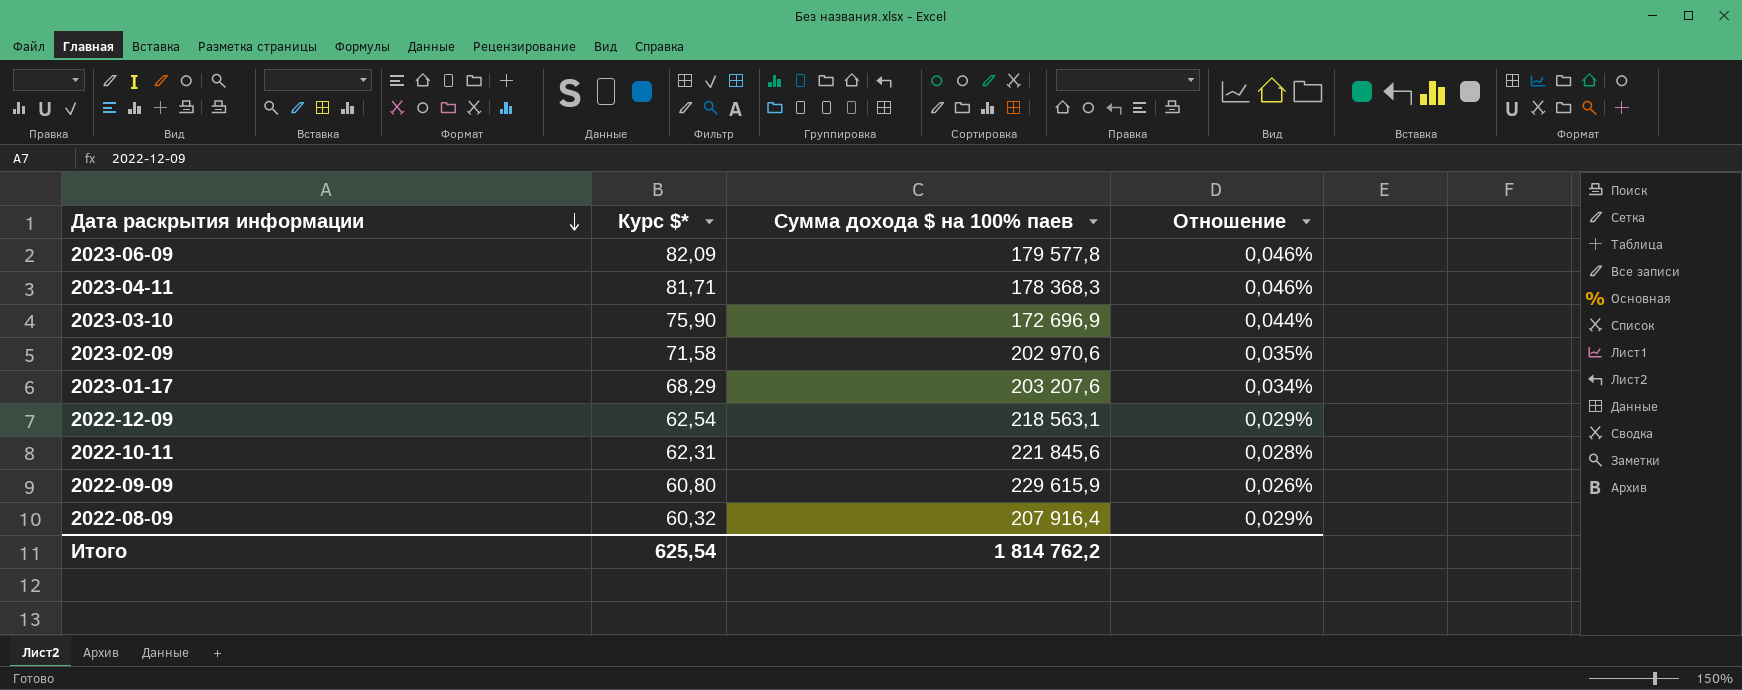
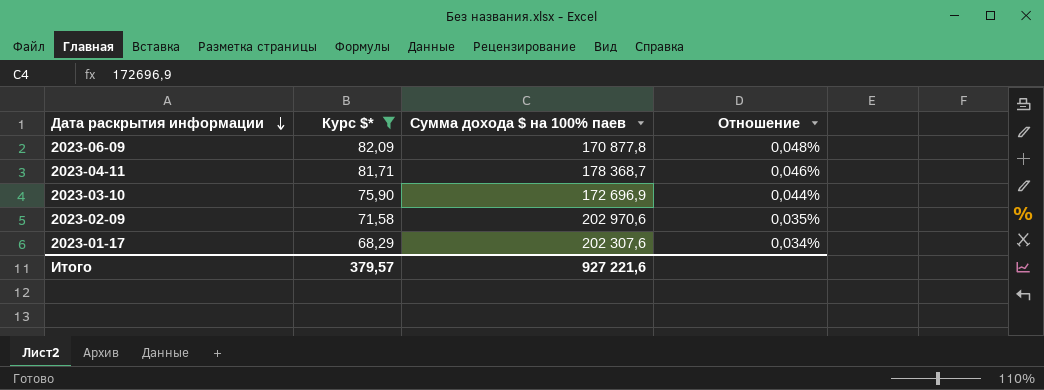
filter: none -> Курс $* >= 68,29
2023-06-09 | Сумма дохода $ на 100% паев: 179 577,8 -> 170 877,8
2023-06-09 | Отношение: 0,046% -> 0,048%
2023-04-11 | Сумма дохода $ на 100% паев: 178 368,3 -> 178 368,7
2023-01-17 | Сумма дохода $ на 100% паев: 203 207,6 -> 202 307,6
Итого | Курс $*: 625,54 -> 379,57
Итого | Сумма дохода $ на 100% паев: 1 814 762,2 -> 927 221,6

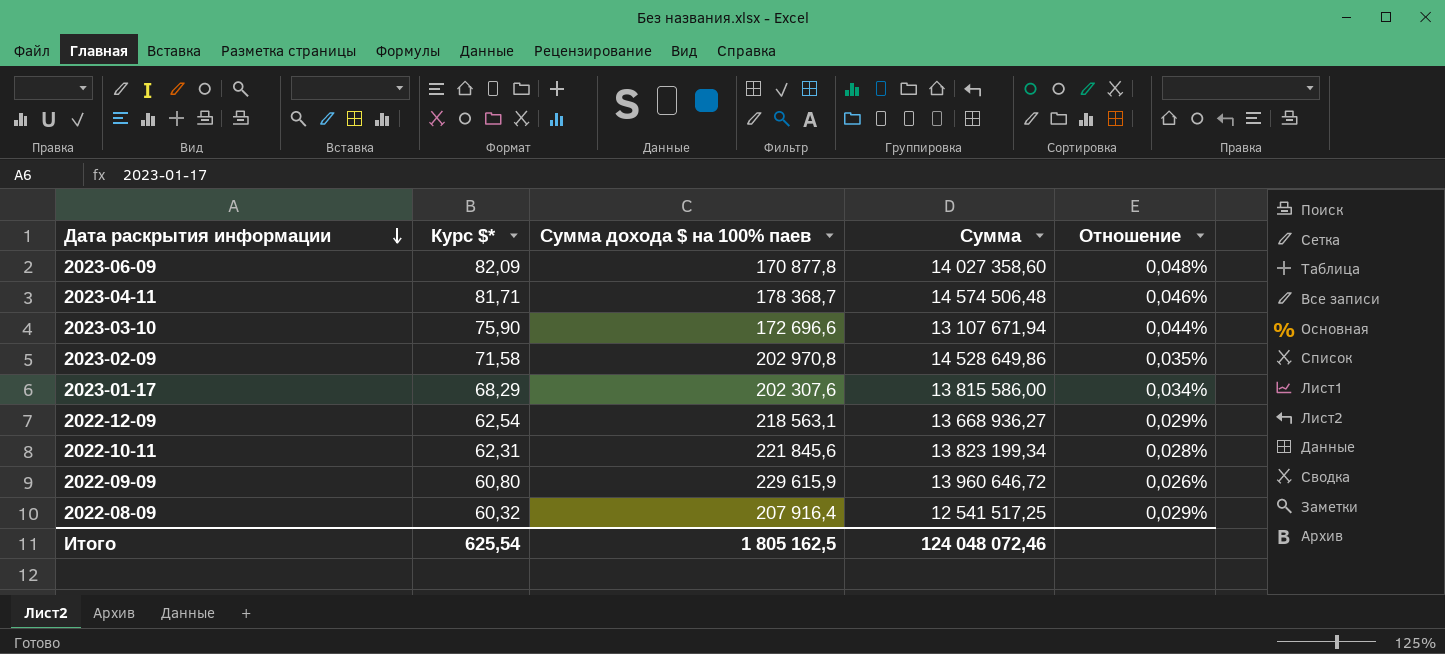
filter: Курс $* >= 68,29 -> none
column Сумма | formula: none -> [Курс $*] * [Сумма дохода $ на 100% паев]
2023-03-10 | Сумма дохода $ на 100% паев: 172 696,9 -> 172 696,6
2023-02-09 | Сумма дохода $ на 100% паев: 202 970,6 -> 202 970,8
Итого | Курс $*: 379,57 -> 625,54
Итого | Сумма дохода $ на 100% паев: 927 221,6 -> 1 805 162,5

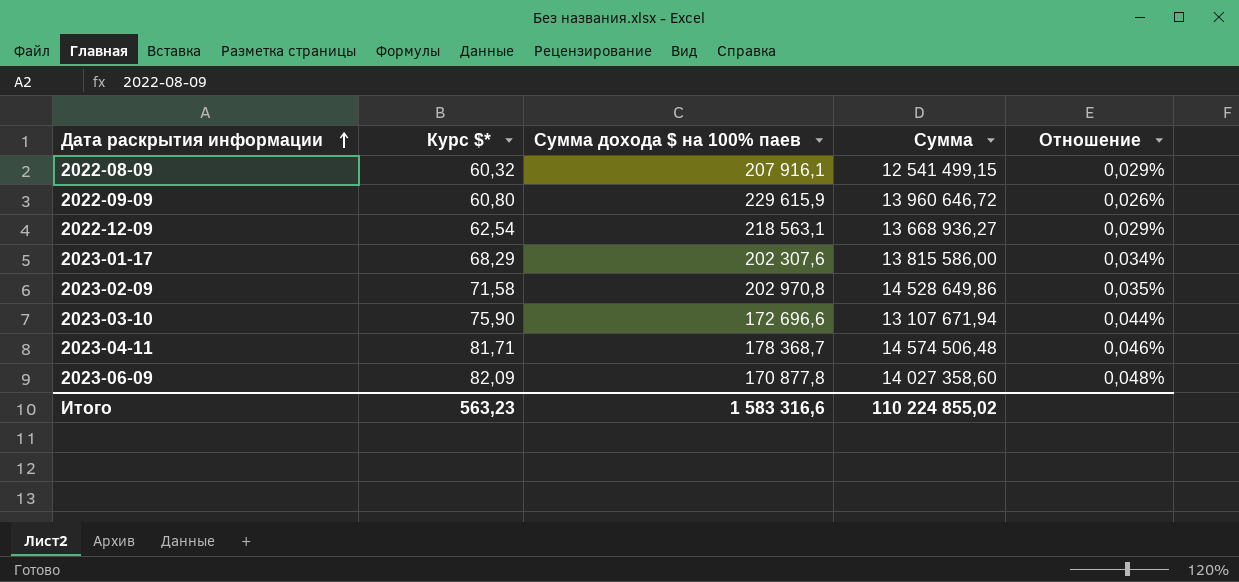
row order: Дата раскрытия информации descending -> Дата раскрытия информации ascending
row 2022-10-11: 62,31 | 221 845,6 | 13 823 199,34 | 0,028% -> none
2022-08-09 | Сумма дохода $ на 100% паев: 207 916,4 -> 207 916,1
2022-08-09 | Сумма: 12 541 517,25 -> 12 541 499,15
Итого | Курс $*: 625,54 -> 563,23
Итого | Сумма дохода $ на 100% паев: 1 805 162,5 -> 1 583 316,6
Итого | Сумма: 124 048 072,46 -> 110 224 855,02

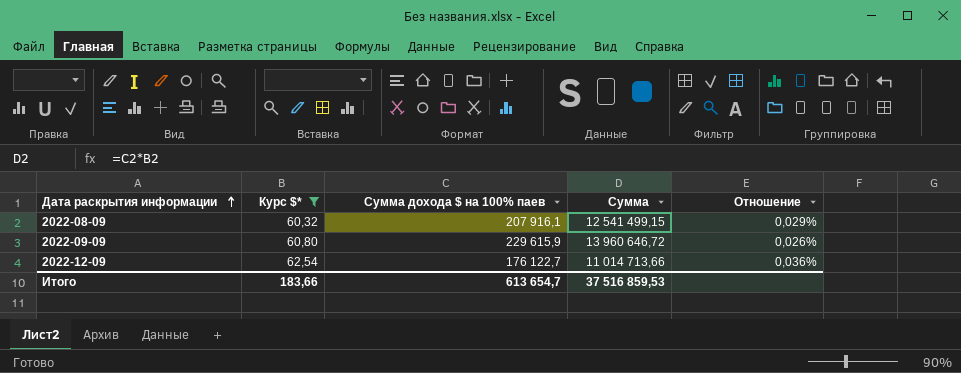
filter: none -> Курс $* <= 62,54
2022-12-09 | Сумма дохода $ на 100% паев: 218 563,1 -> 176 122,7
2022-12-09 | Сумма: 13 668 936,27 -> 11 014 713,66
2022-12-09 | Отношение: 0,029% -> 0,036%
Итого | Курс $*: 563,23 -> 183,66
Итого | Сумма дохода $ на 100% паев: 1 583 316,6 -> 613 654,7
Итого | Сумма: 110 224 855,02 -> 37 516 859,53

